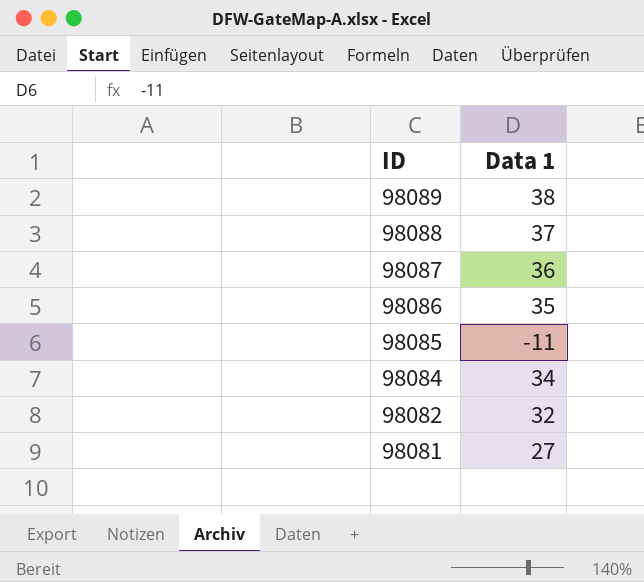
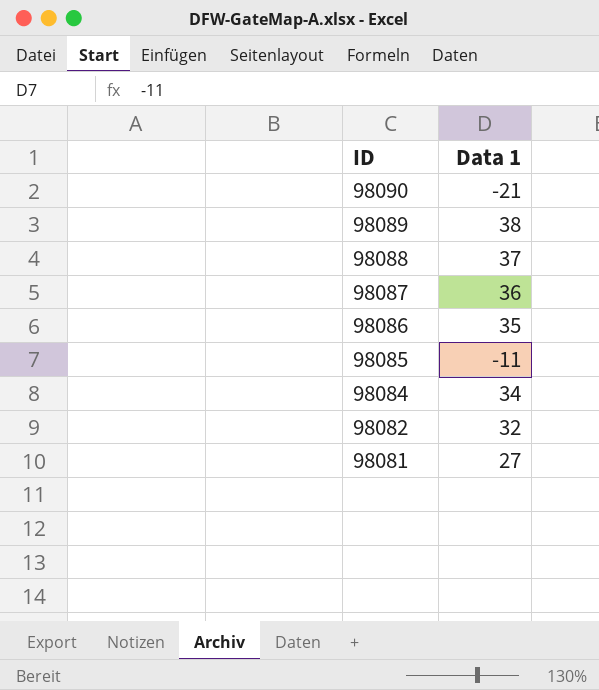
row 98090: none -> -21

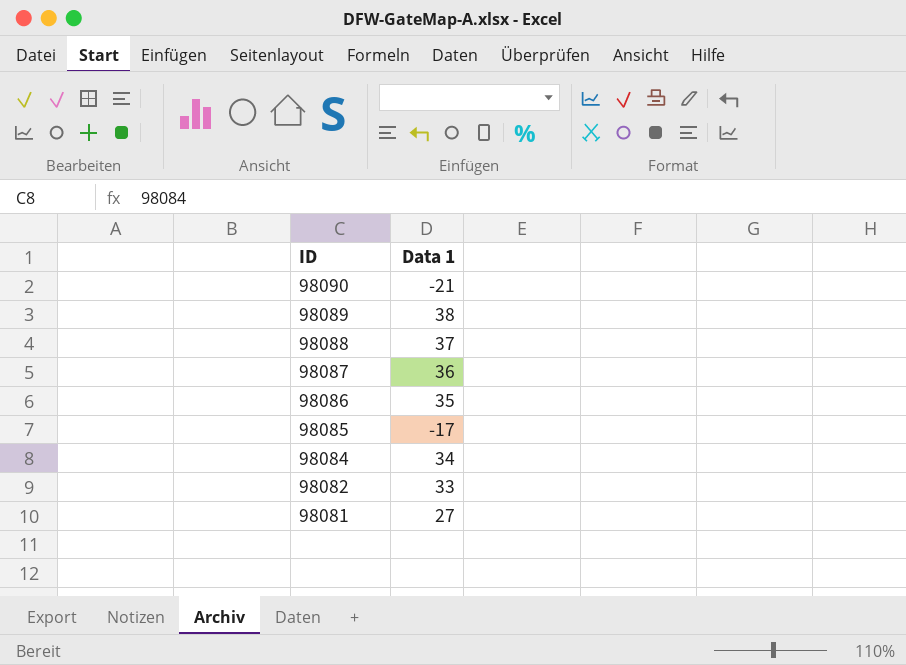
98085 | Data 1: -11 -> -17
98082 | Data 1: 32 -> 33

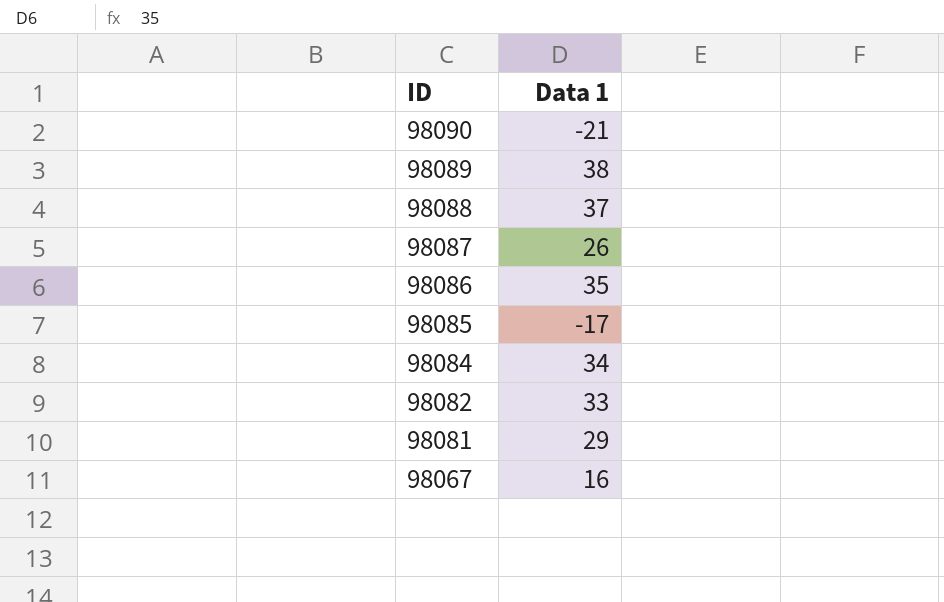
98087 | Data 1: 36 -> 26
98081 | Data 1: 27 -> 29
row 98067: none -> 16

